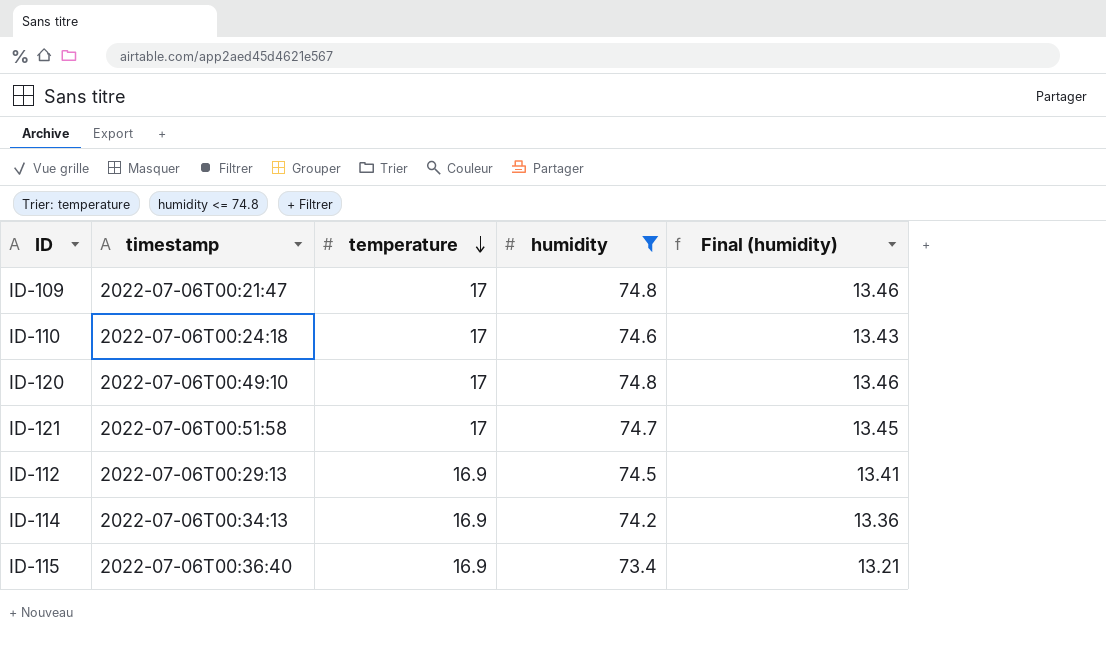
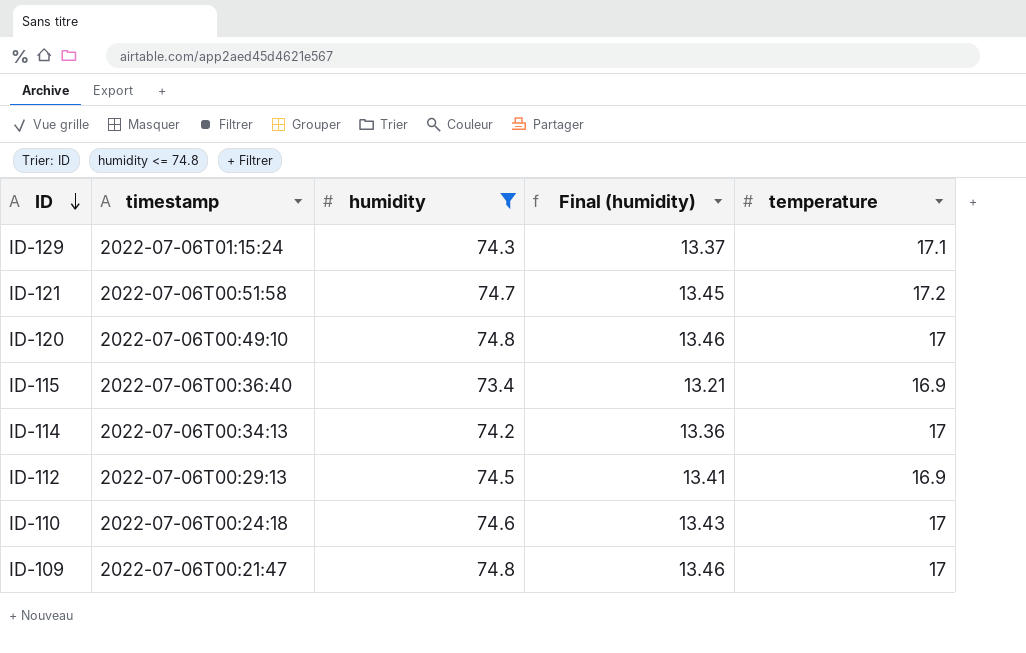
row order: temperature descending -> ID descending
column temperature | position: 3 -> 5
row ID-129: none -> 2022-07-06T01:15:24 | 74.3 | 13.37 | 17.1
ID-121 | temperature: 17 -> 17.2
ID-114 | temperature: 16.9 -> 17

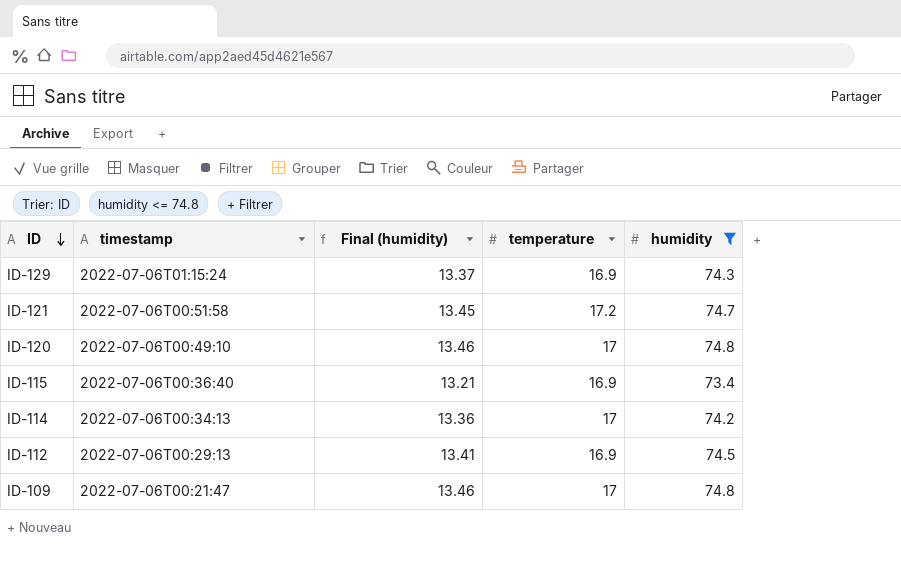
column humidity | position: 3 -> 5
row ID-110: 2022-07-06T00:24:18 | 74.6 | 13.43 | 17 -> none
ID-129 | temperature: 17.1 -> 16.9

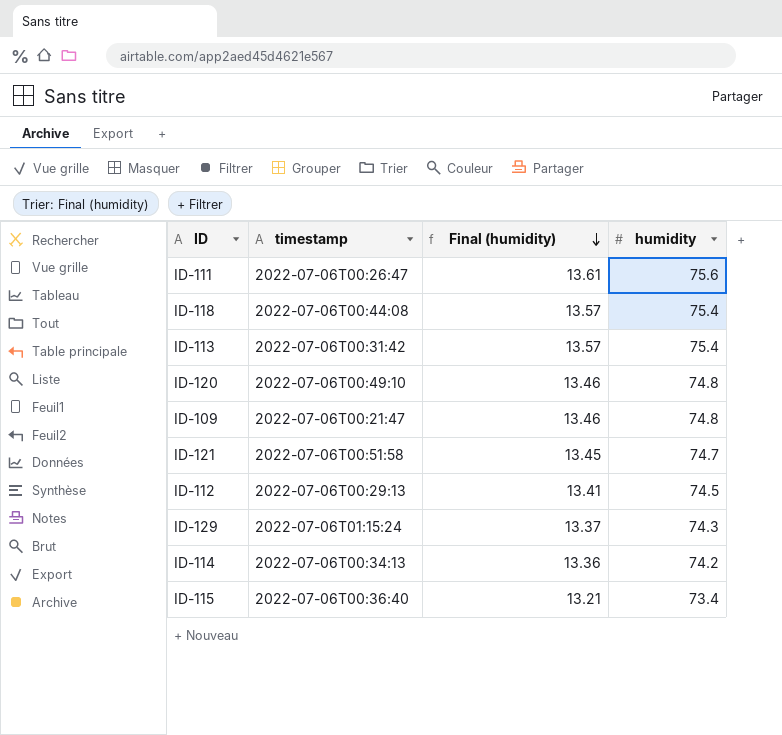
filter: humidity <= 74.8 -> none
row order: ID descending -> Final (humidity) descending
column temperature | position: 4 -> none

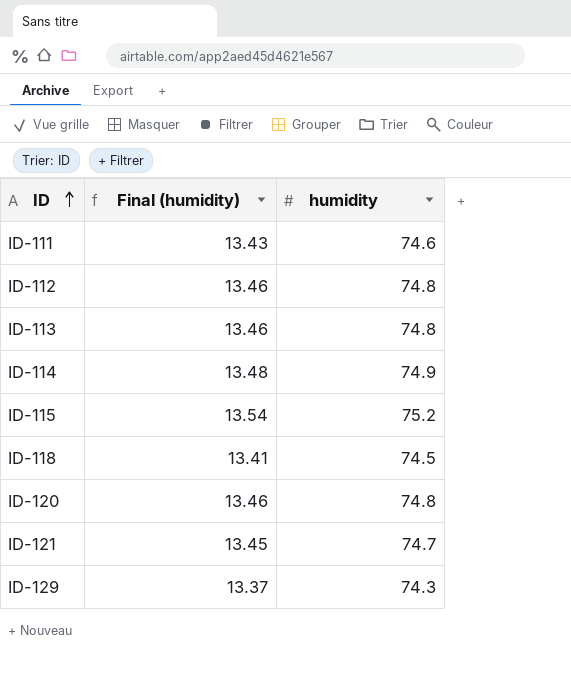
row order: Final (humidity) descending -> ID ascending
column timestamp | position: 2 -> none
row ID-109: 2022-07-06T00:21:47 | 13.46 | 74.8 -> none
ID-111 | Final (humidity): 13.61 -> 13.43
ID-111 | humidity: 75.6 -> 74.6
ID-112 | Final (humidity): 13.41 -> 13.46
ID-112 | humidity: 74.5 -> 74.8
ID-113 | Final (humidity): 13.57 -> 13.46
ID-113 | humidity: 75.4 -> 74.8
ID-114 | Final (humidity): 13.36 -> 13.48
ID-114 | humidity: 74.2 -> 74.9
ID-115 | Final (humidity): 13.21 -> 13.54
ID-115 | humidity: 73.4 -> 75.2
ID-118 | Final (humidity): 13.57 -> 13.41
ID-118 | humidity: 75.4 -> 74.5

